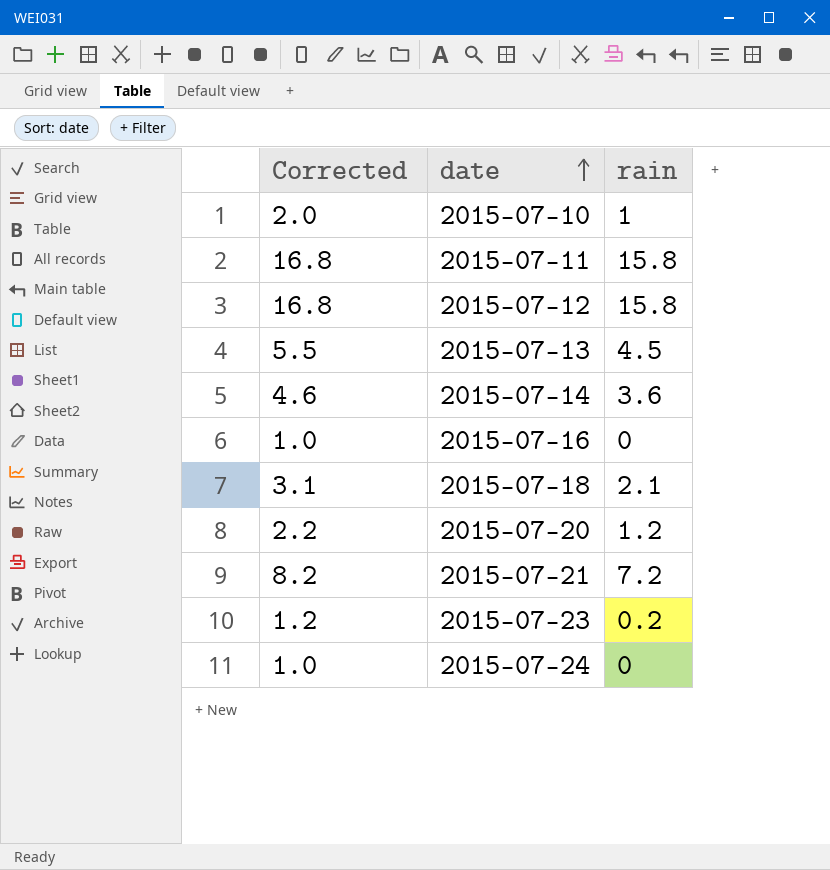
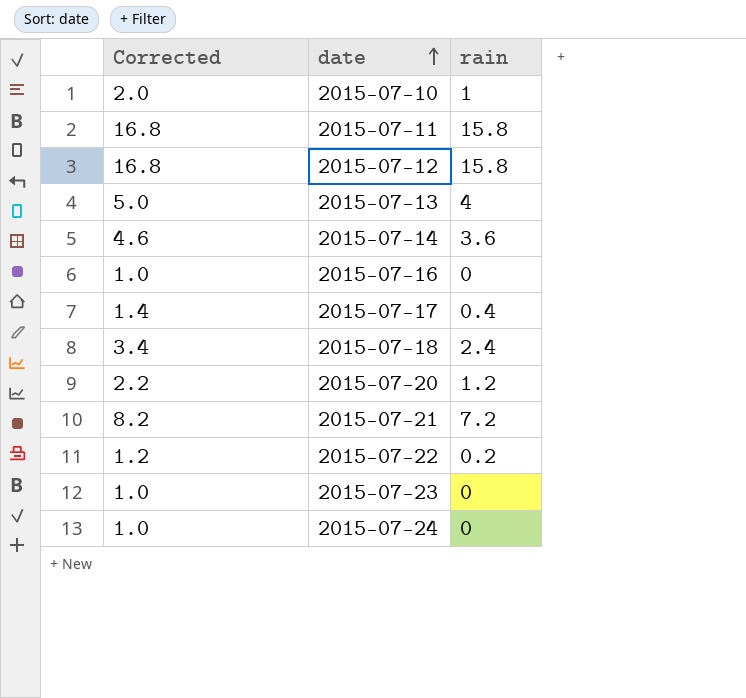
2015-07-13 | Corrected: 5.5 -> 5.0
2015-07-13 | rain: 4.5 -> 4
row 2015-07-17: none -> 1.4 | 0.4
2015-07-18 | Corrected: 3.1 -> 3.4
2015-07-18 | rain: 2.1 -> 2.4
row 2015-07-22: none -> 1.2 | 0.2
2015-07-23 | Corrected: 1.2 -> 1.0
2015-07-23 | rain: 0.2 -> 0

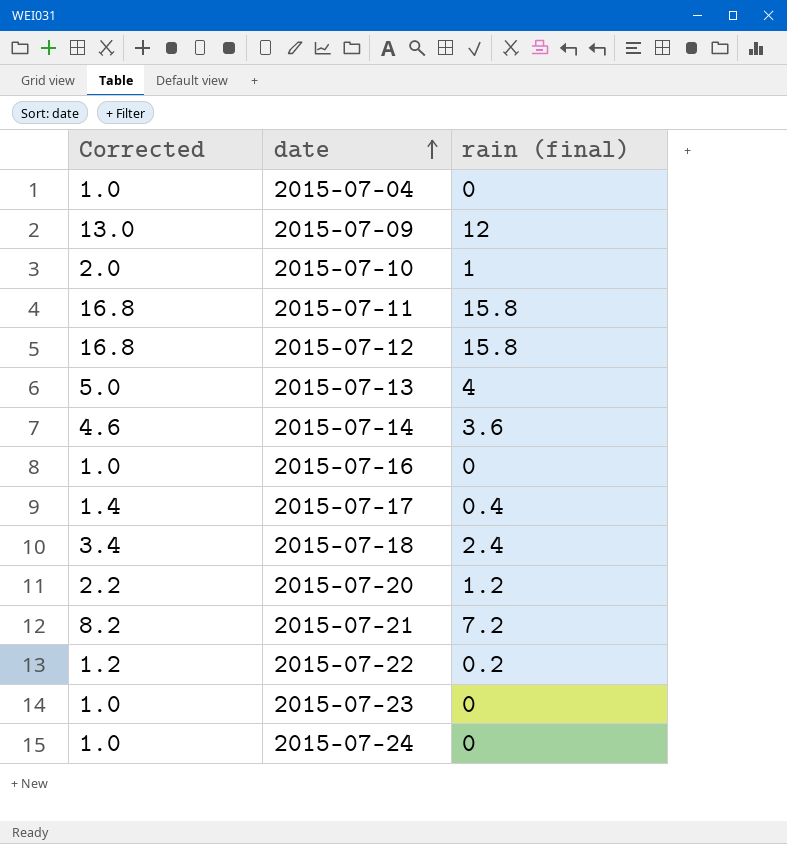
column name: rain -> rain (final)
row 2015-07-04: none -> 1.0 | 0
row 2015-07-09: none -> 13.0 | 12

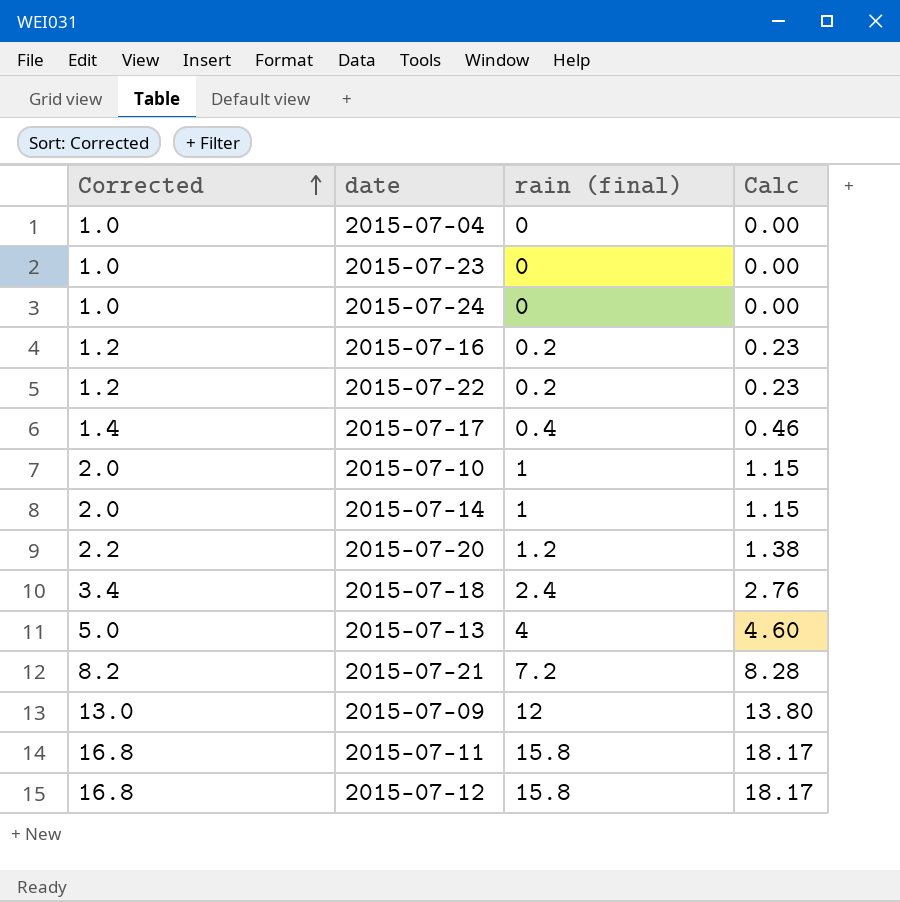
row order: date ascending -> Corrected ascending
column Calc | formula: none -> [rain (final)] * 1.15
2015-07-16 | Corrected: 1.0 -> 1.2
2015-07-16 | rain (final): 0 -> 0.2
2015-07-14 | Corrected: 4.6 -> 2.0
2015-07-14 | rain (final): 3.6 -> 1

